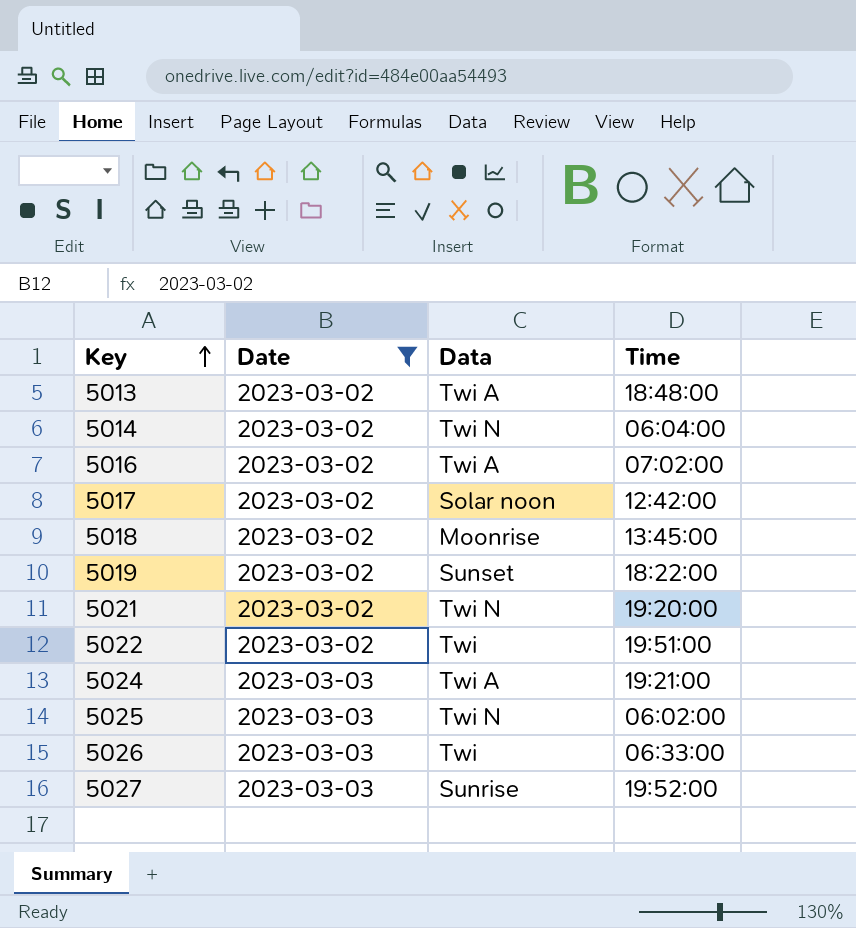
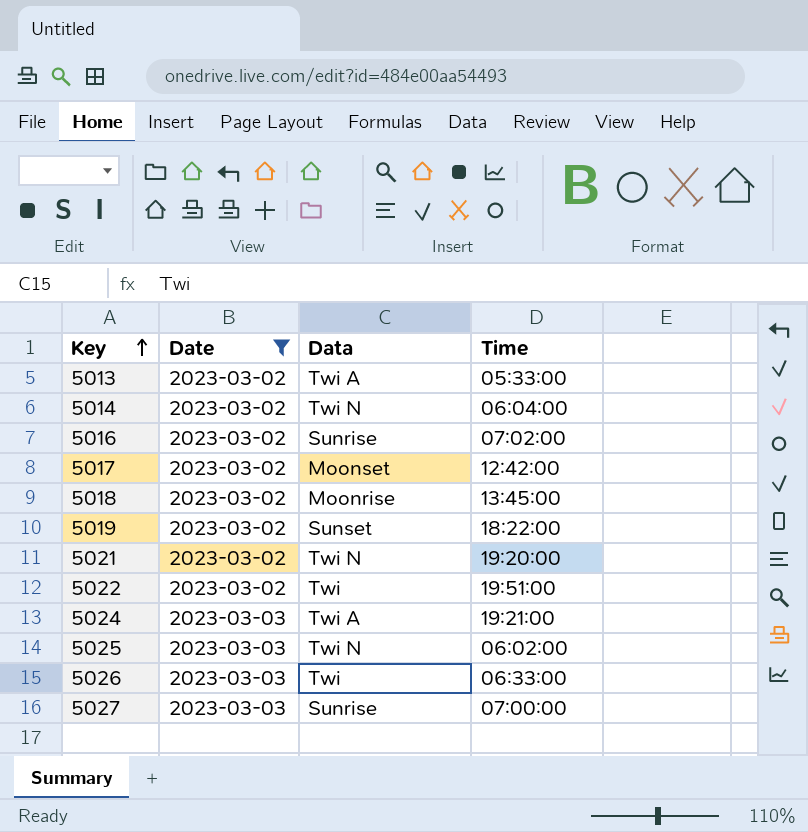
5013 | Time: 18:48:00 -> 05:33:00
5016 | Data: Twi A -> Sunrise
5017 | Data: Solar noon -> Moonset
5027 | Time: 19:52:00 -> 07:00:00

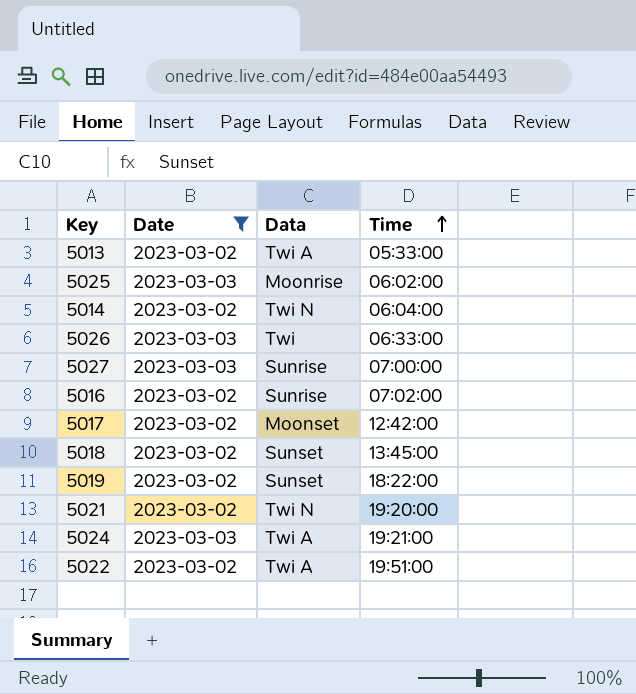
row order: Key ascending -> Time ascending
5025 | Data: Twi N -> Moonrise
5018 | Data: Moonrise -> Sunset
5022 | Data: Twi -> Twi A

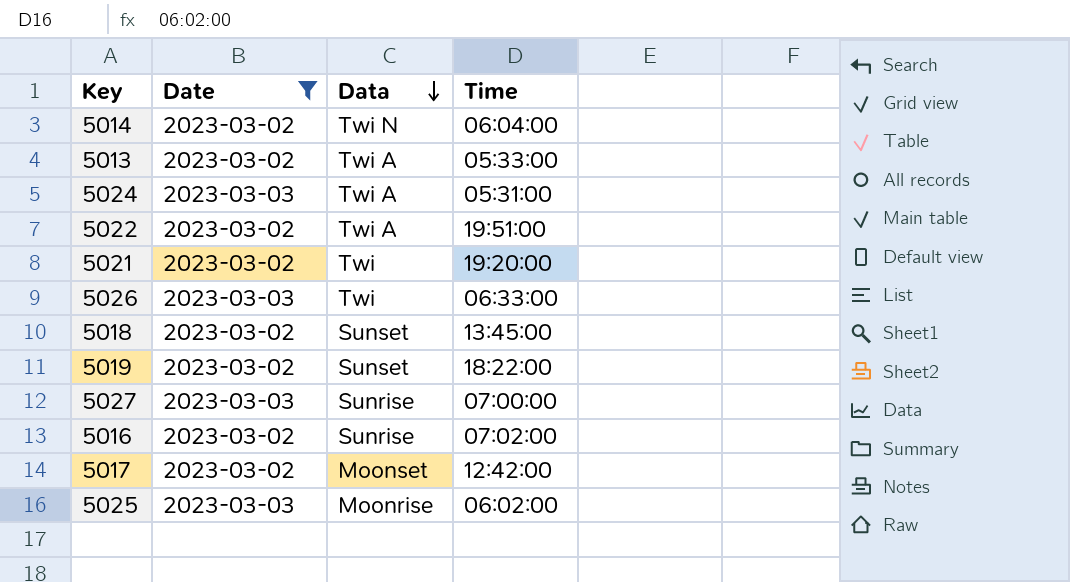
row order: Time ascending -> Data descending
5024 | Time: 19:21:00 -> 05:31:00
5021 | Data: Twi N -> Twi

